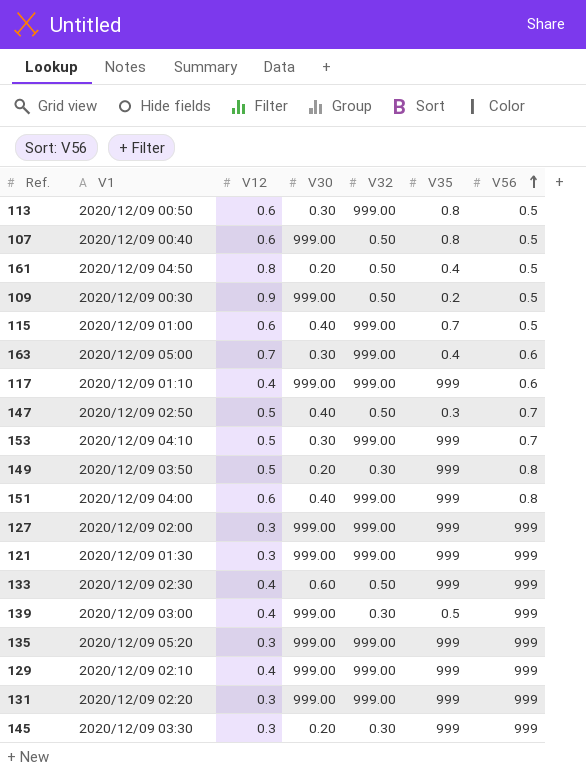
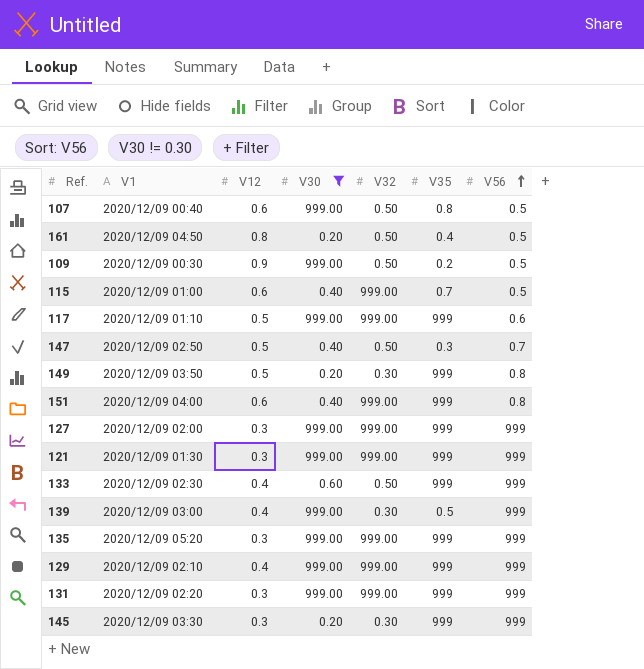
filter: none -> V30 != 0.30
117 | V12: 0.4 -> 0.5

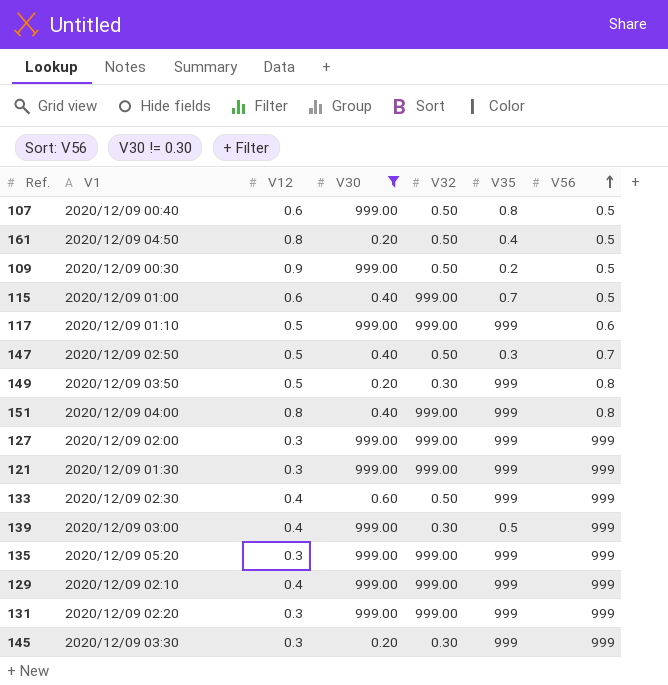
151 | V12: 0.6 -> 0.8

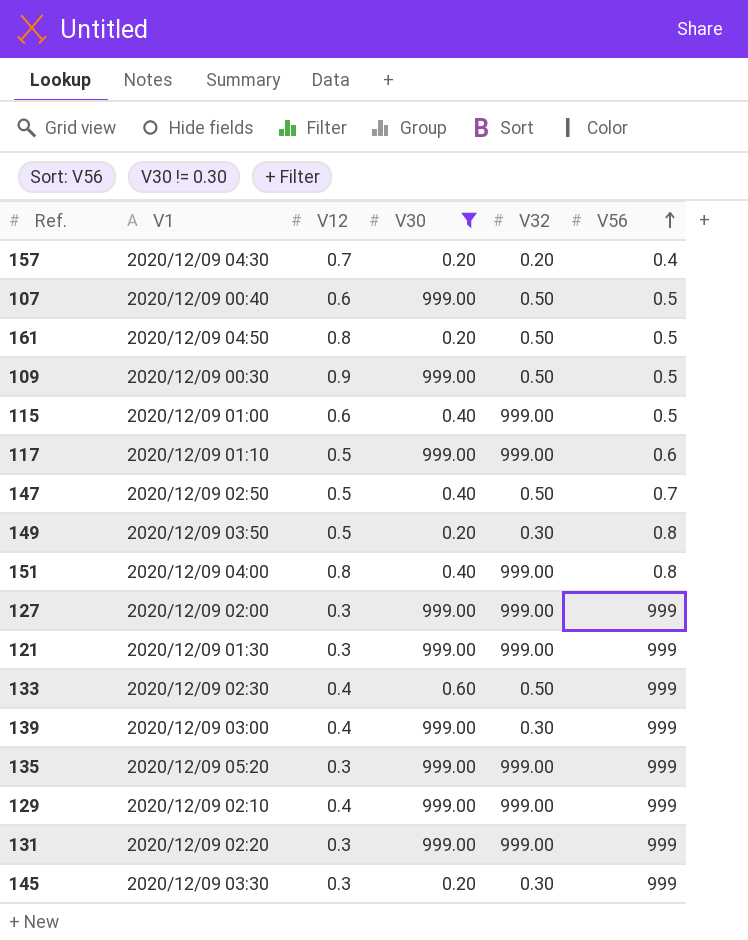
column V35 | position: 6 -> none
row 157: none -> 2020/12/09 04:30 | 0.7 | 0.20 | 0.20 | 0.4

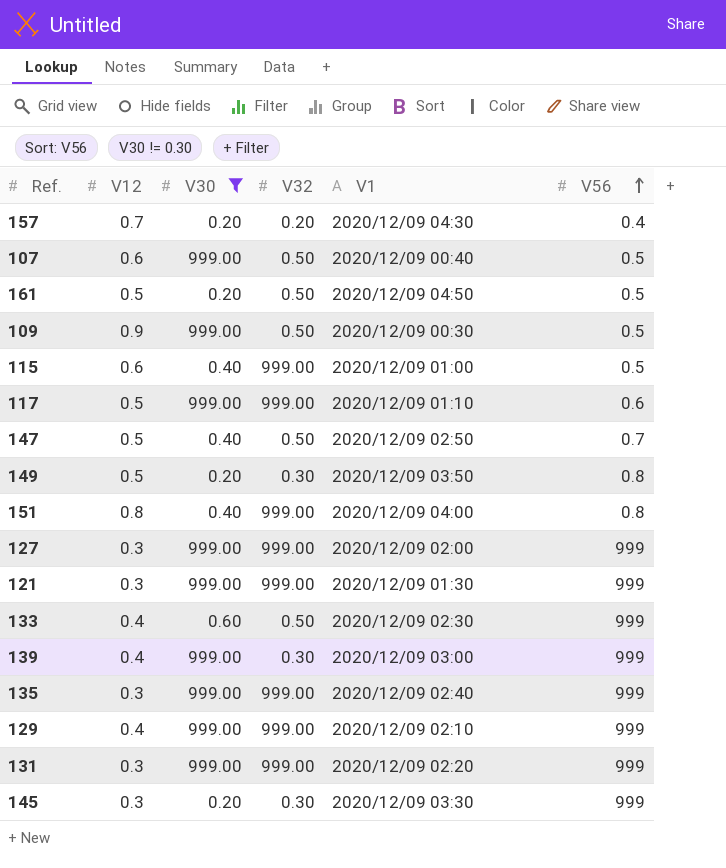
column V1 | position: 2 -> 5
161 | V12: 0.8 -> 0.5
135 | V1: 2020/12/09 05:20 -> 2020/12/09 02:40

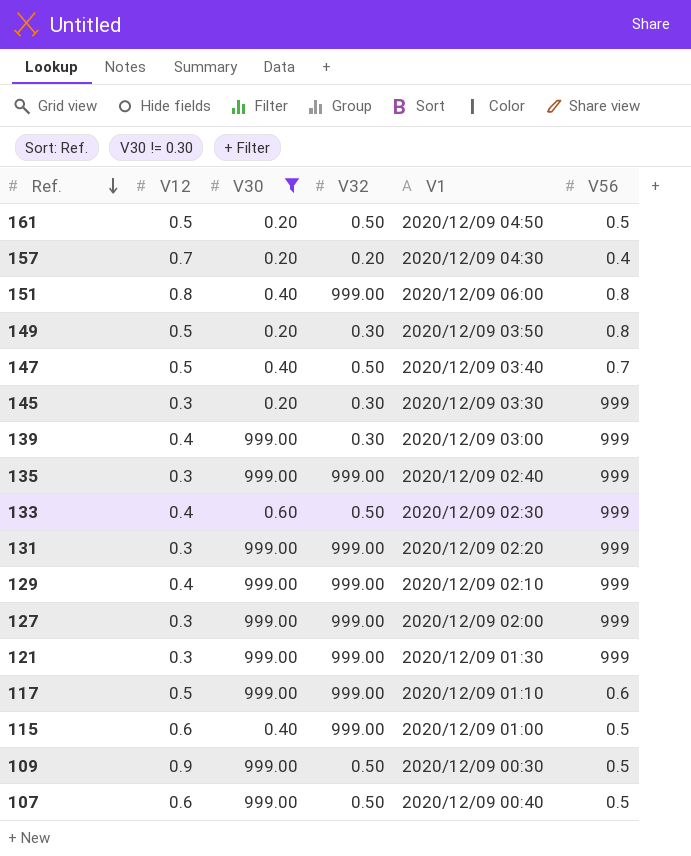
row order: V56 ascending -> Ref. descending
151 | V1: 2020/12/09 04:00 -> 2020/12/09 06:00
147 | V1: 2020/12/09 02:50 -> 2020/12/09 03:40

